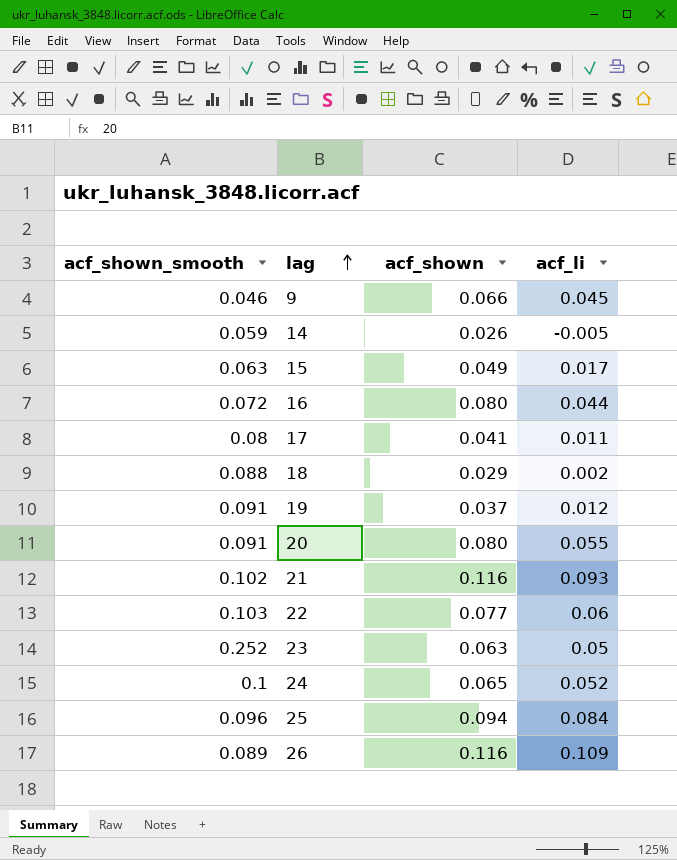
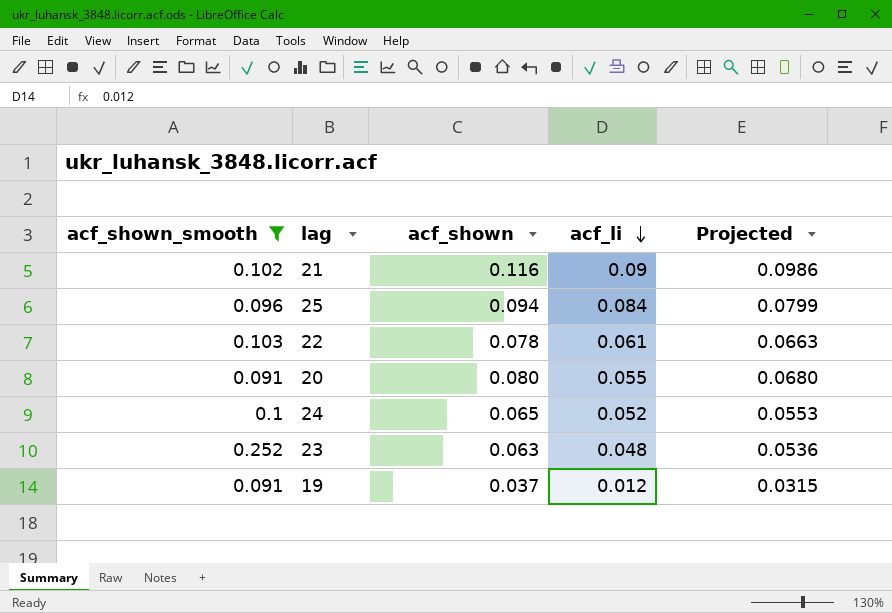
filter: none -> acf_shown_smooth >= 0.091
row order: lag ascending -> acf_li descending
column Projected | formula: none -> [acf_shown] * 0.85
21 | acf_li: 0.093 -> 0.09
22 | acf_shown: 0.077 -> 0.078
22 | acf_li: 0.06 -> 0.061
23 | acf_li: 0.05 -> 0.048

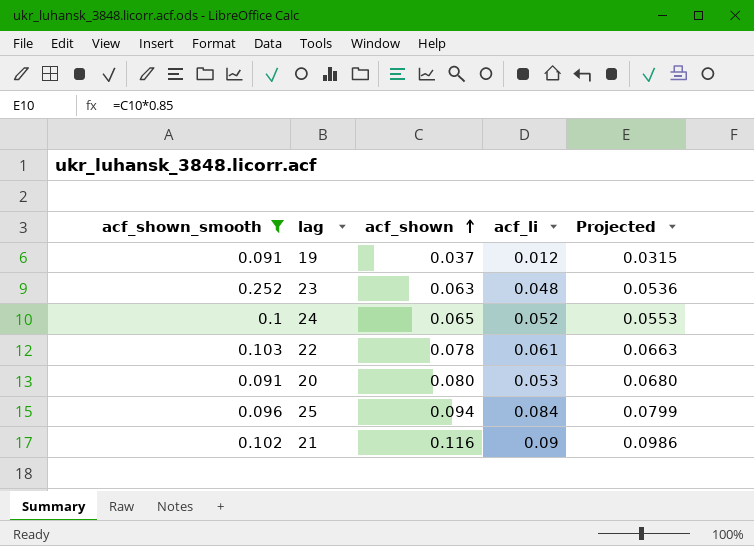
row order: acf_li descending -> acf_shown ascending
20 | acf_li: 0.055 -> 0.053

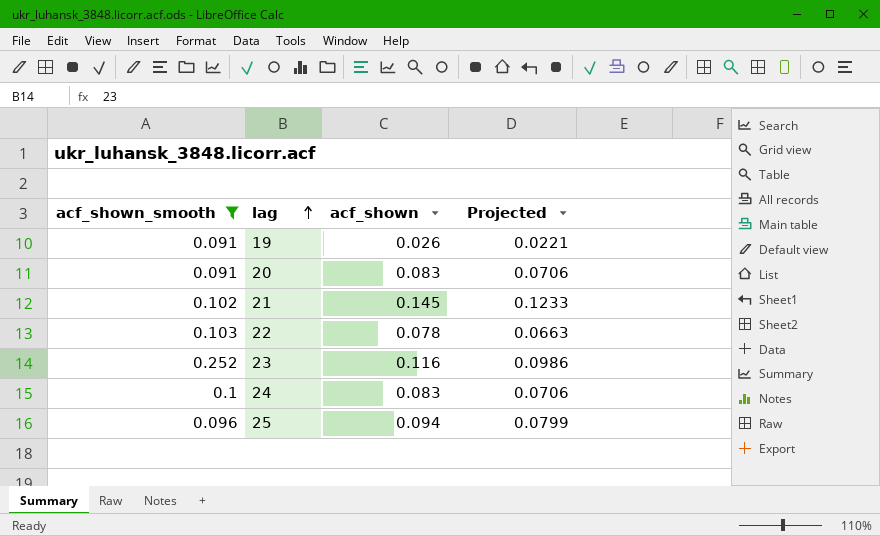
row order: acf_shown ascending -> lag ascending
column acf_li | position: 4 -> none
19 | acf_shown: 0.037 -> 0.026
19 | Projected: 0.0315 -> 0.0221
20 | acf_shown: 0.080 -> 0.083
20 | Projected: 0.0680 -> 0.0706
21 | acf_shown: 0.116 -> 0.145
21 | Projected: 0.0986 -> 0.1233
23 | acf_shown: 0.063 -> 0.116
23 | Projected: 0.0536 -> 0.0986
24 | acf_shown: 0.065 -> 0.083
24 | Projected: 0.0553 -> 0.0706

